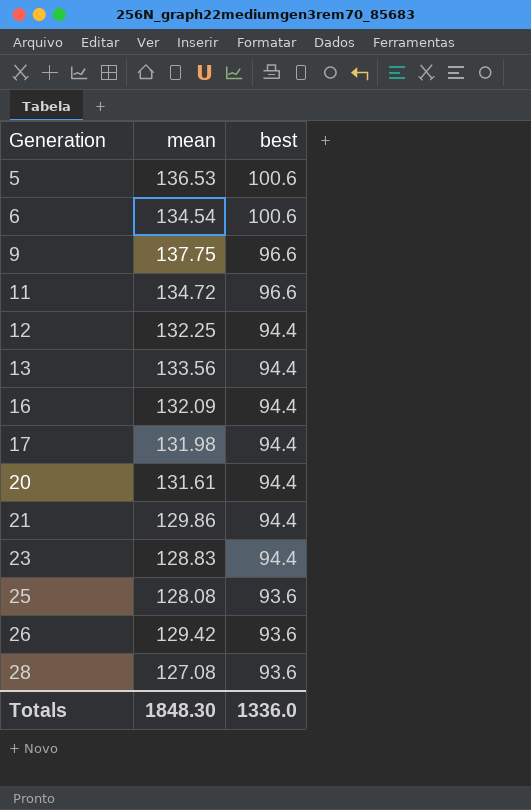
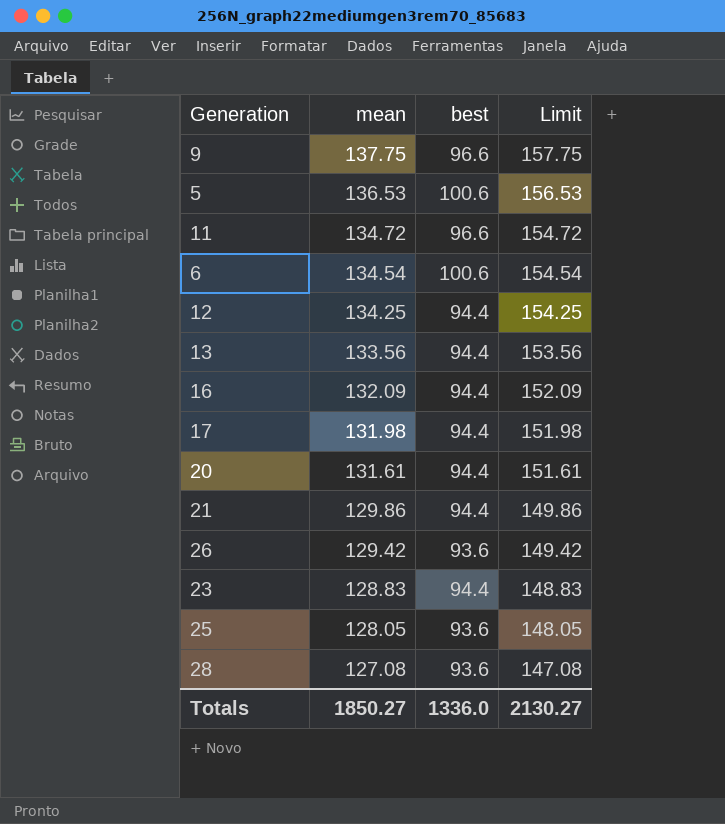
row order: Generation ascending -> mean descending
column Limit | formula: none -> [mean] + 20
12 | mean: 132.25 -> 134.25
25 | mean: 128.08 -> 128.05
Totals | mean: 1848.30 -> 1850.27

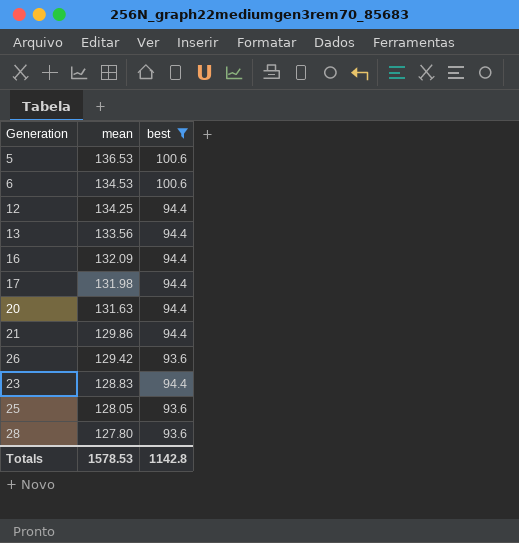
filter: none -> best != 96.6
column Limit | formula: [mean] + 20 -> none
6 | mean: 134.54 -> 134.53
20 | mean: 131.61 -> 131.63
28 | mean: 127.08 -> 127.80
Totals | mean: 1850.27 -> 1578.53
Totals | best: 1336.0 -> 1142.8

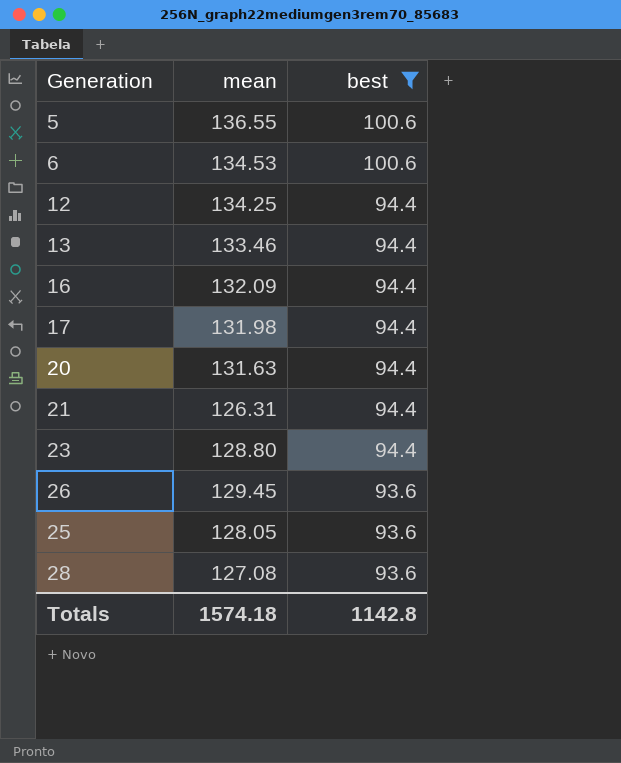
row order: mean descending -> best descending
5 | mean: 136.53 -> 136.55
13 | mean: 133.56 -> 133.46
21 | mean: 129.86 -> 126.31
23 | mean: 128.83 -> 128.80
26 | mean: 129.42 -> 129.45
28 | mean: 127.80 -> 127.08
Totals | mean: 1578.53 -> 1574.18

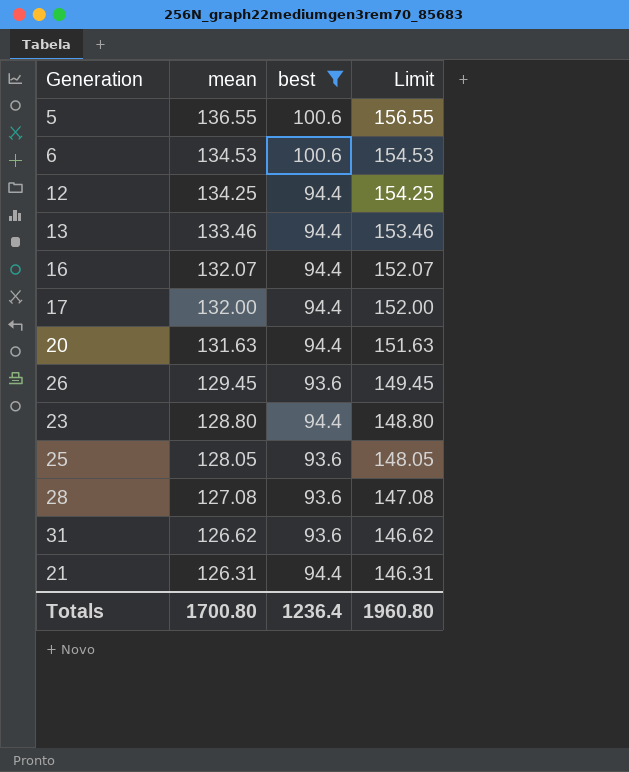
row order: best descending -> mean descending
column Limit | formula: none -> [mean] + 20
16 | mean: 132.09 -> 132.07
17 | mean: 131.98 -> 132.00
row 31: none -> 126.62 | 93.6 | 146.62
Totals | mean: 1574.18 -> 1700.80
Totals | best: 1142.8 -> 1236.4

